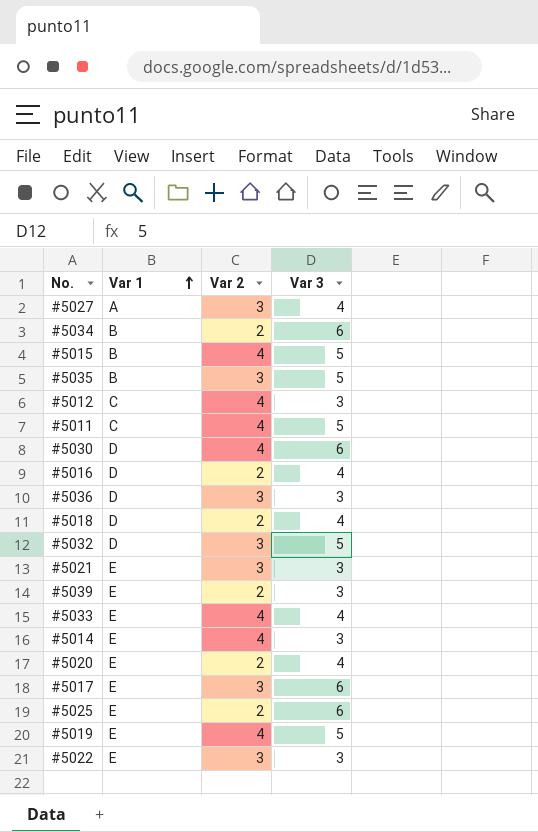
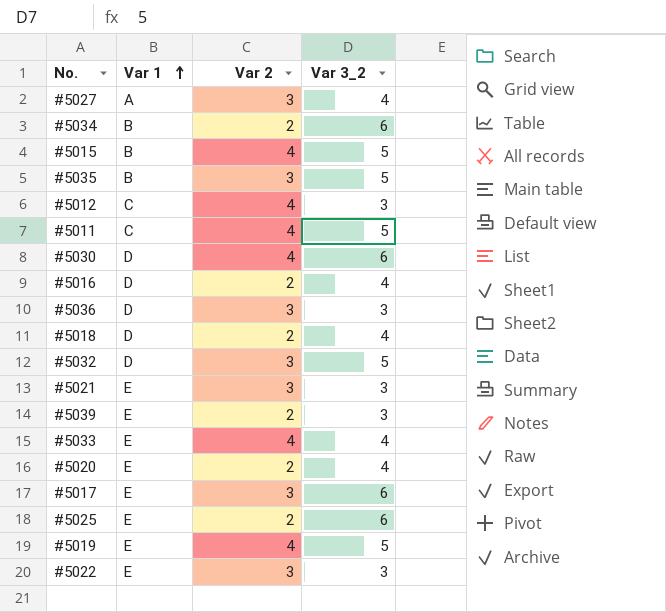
column name: Var 3 -> Var 3_2
row #5014: E | 4 | 3 -> none

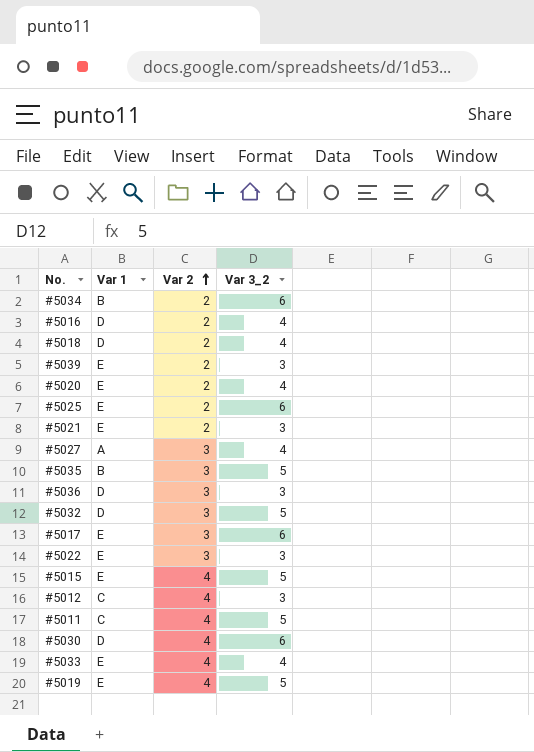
row order: Var 1 ascending -> Var 2 ascending
#5021 | Var 2: 3 -> 2
#5015 | Var 1: B -> E

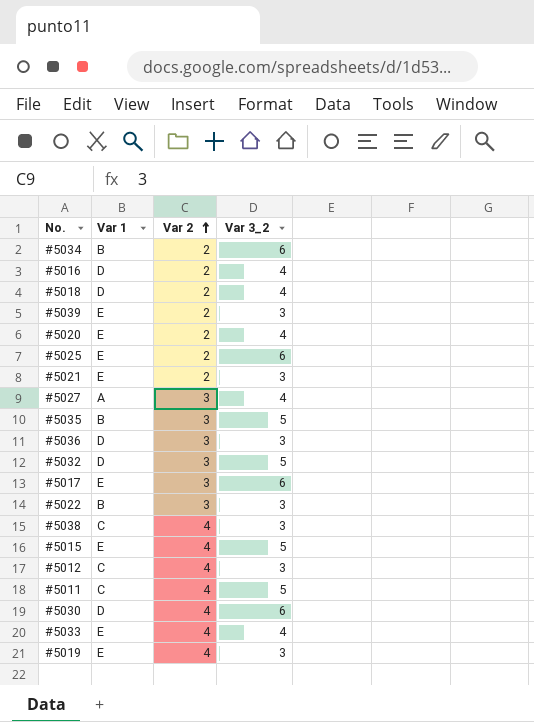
#5022 | Var 1: E -> B
row #5038: none -> C | 4 | 3
#5019 | Var 3_2: 5 -> 3

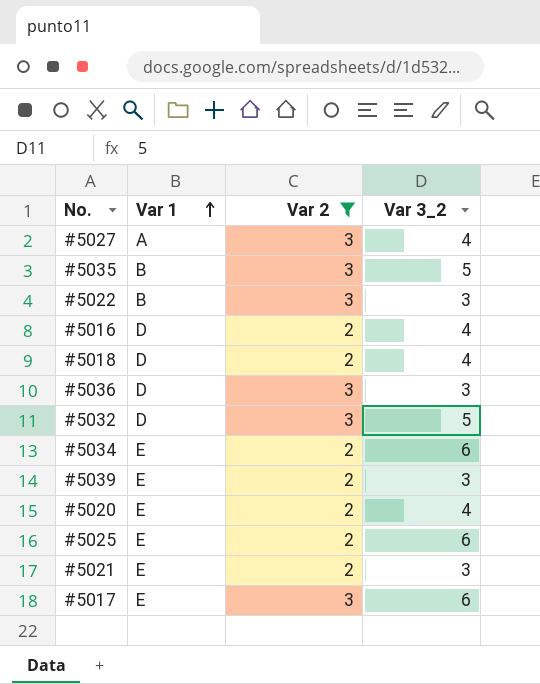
filter: none -> Var 2 != 4
row order: Var 2 ascending -> Var 1 ascending
#5034 | Var 1: B -> E

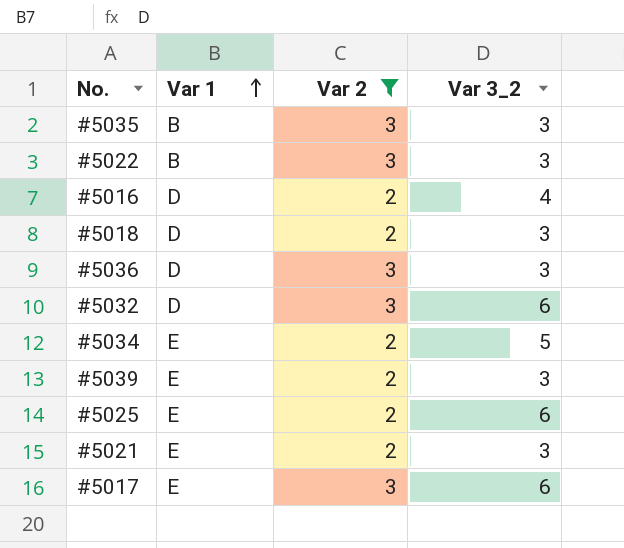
row #5027: A | 3 | 4 -> none
row #5020: E | 2 | 4 -> none
#5035 | Var 3_2: 5 -> 3
#5018 | Var 3_2: 4 -> 3
#5032 | Var 3_2: 5 -> 6
#5034 | Var 3_2: 6 -> 5

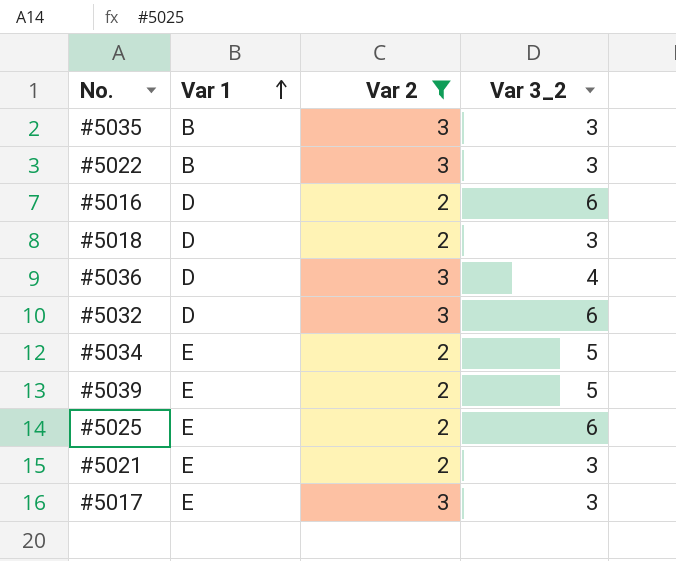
#5016 | Var 3_2: 4 -> 6
#5036 | Var 3_2: 3 -> 4
#5039 | Var 3_2: 3 -> 5
#5017 | Var 3_2: 6 -> 3

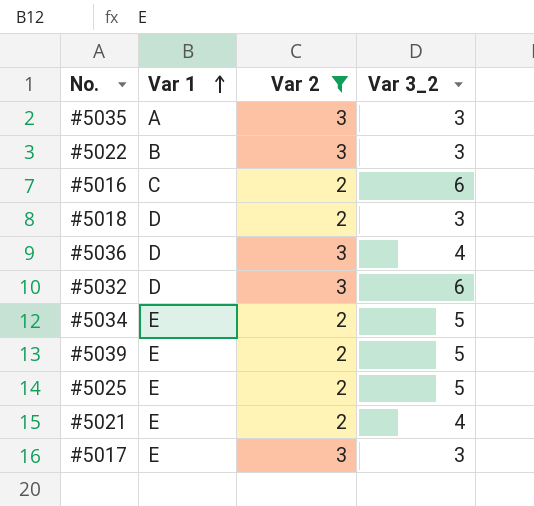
#5035 | Var 1: B -> A
#5016 | Var 1: D -> C
#5025 | Var 3_2: 6 -> 5
#5021 | Var 3_2: 3 -> 4

